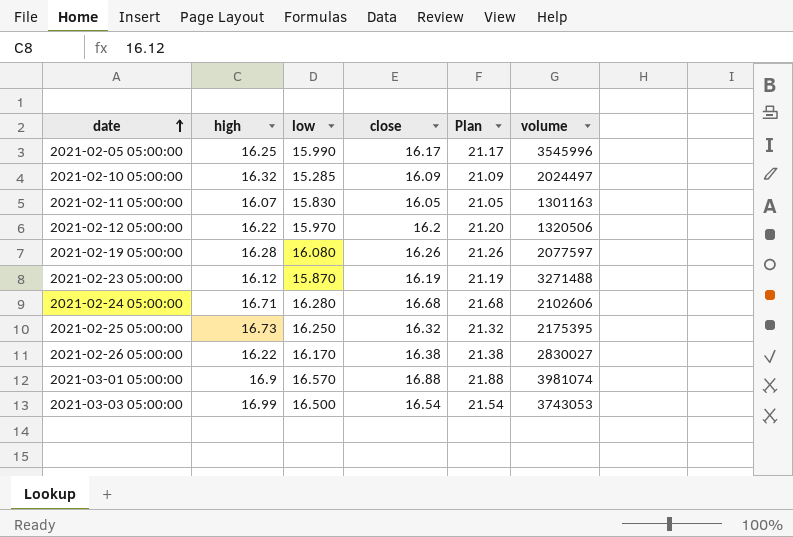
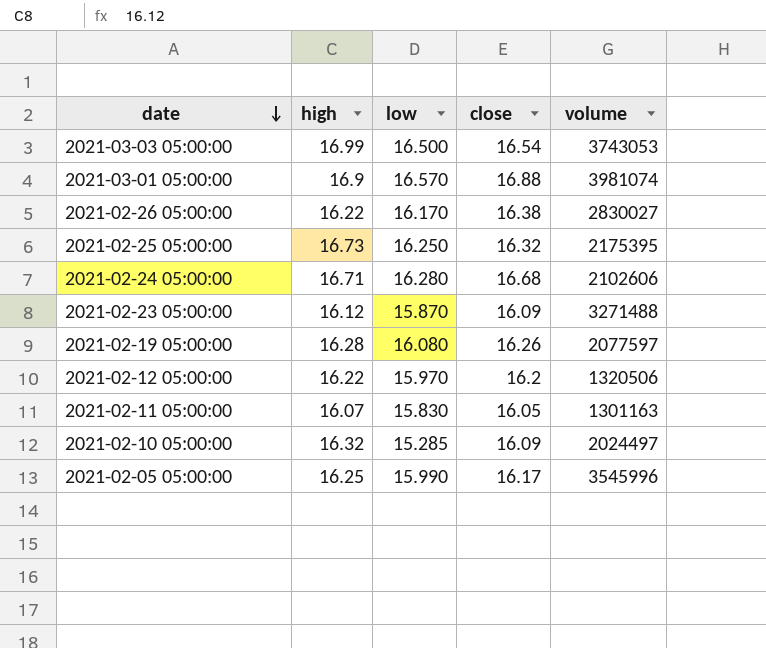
row order: date ascending -> date descending
column Plan | formula: [close] + 5 -> none
2021-02-23 05:00:00 | close: 16.19 -> 16.09

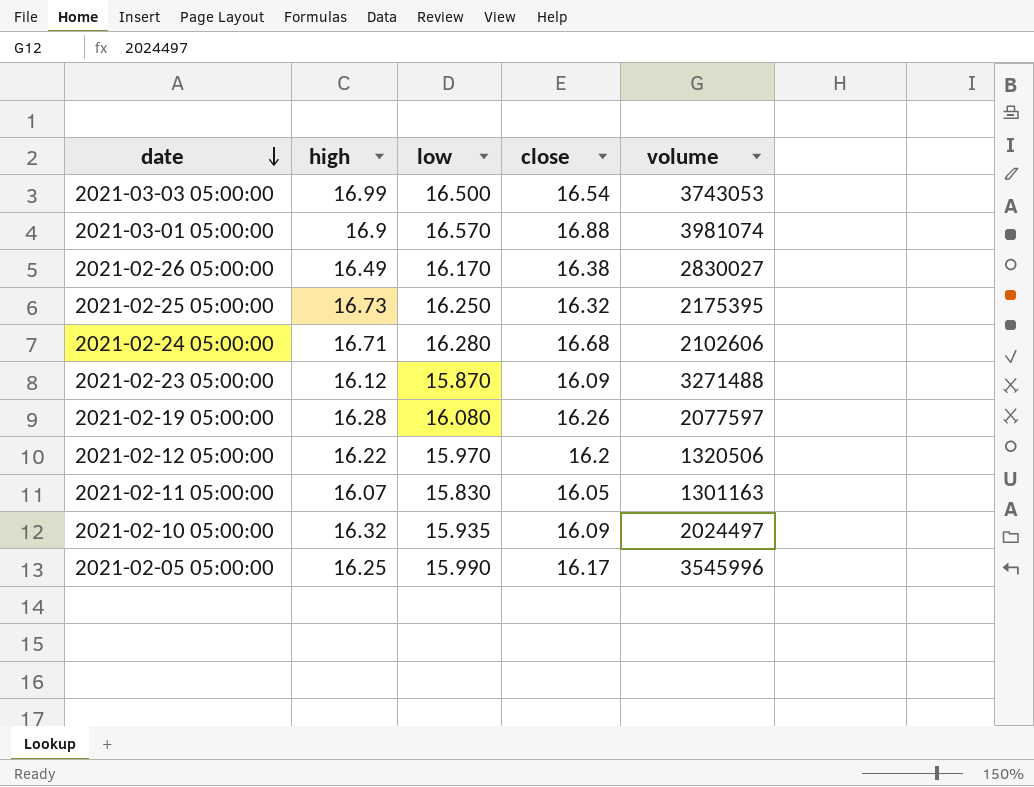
2021-02-26 05:00:00 | high: 16.22 -> 16.49
2021-02-10 05:00:00 | low: 15.285 -> 15.935

